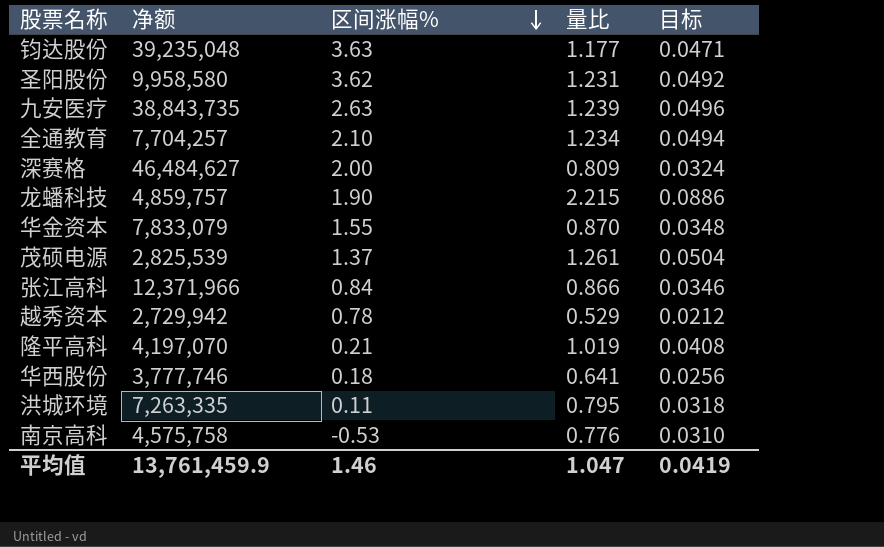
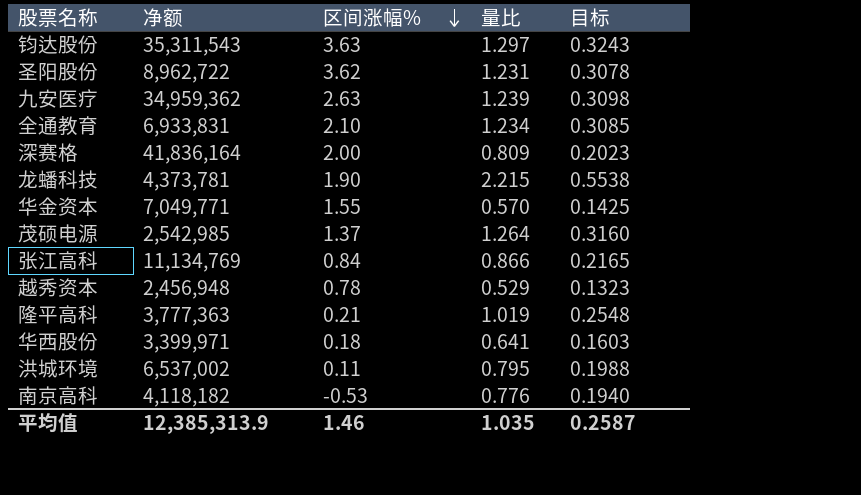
column 目标 | formula: [量比] * 0.04 -> [量比] * 0.25
钧达股份 | 净额: 39,235,048 -> 35,311,543
钧达股份 | 量比: 1.177 -> 1.297
圣阳股份 | 净额: 9,958,580 -> 8,962,722
九安医疗 | 净额: 38,843,735 -> 34,959,362
全通教育 | 净额: 7,704,257 -> 6,933,831
深赛格 | 净额: 46,484,627 -> 41,836,164
龙蟠科技 | 净额: 4,859,757 -> 4,373,781
华金资本 | 净额: 7,833,079 -> 7,049,771
华金资本 | 量比: 0.870 -> 0.570
茂硕电源 | 净额: 2,825,539 -> 2,542,985
茂硕电源 | 量比: 1.261 -> 1.264
张江高科 | 净额: 12,371,966 -> 11,134,769
越秀资本 | 净额: 2,729,942 -> 2,456,948
隆平高科 | 净额: 4,197,070 -> 3,777,363
华西股份 | 净额: 3,777,746 -> 3,399,971
洪城环境 | 净额: 7,263,335 -> 6,537,002
南京高科 | 净额: 4,575,758 -> 4,118,182
平均值 | 净额: 13,761,459.9 -> 12,385,313.9
平均值 | 量比: 1.047 -> 1.035
平均值 | 目标: 0.0419 -> 0.2587

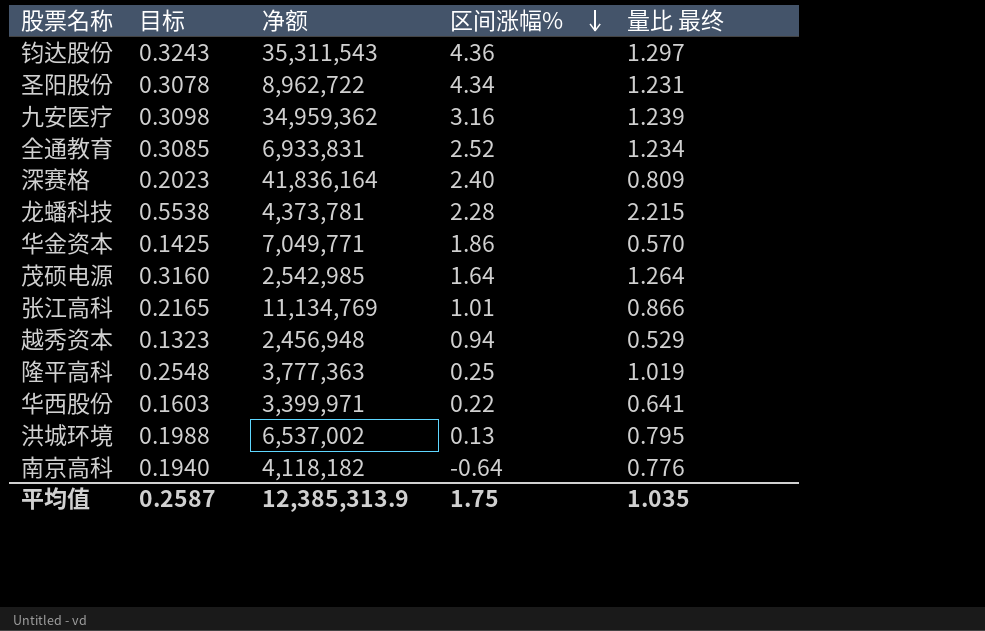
column 目标 | position: 5 -> 2
column name: 量比 -> 量比 最终
钧达股份 | 区间涨幅%: 3.63 -> 4.36
圣阳股份 | 区间涨幅%: 3.62 -> 4.34
九安医疗 | 区间涨幅%: 2.63 -> 3.16
全通教育 | 区间涨幅%: 2.10 -> 2.52
深赛格 | 区间涨幅%: 2.00 -> 2.40
龙蟠科技 | 区间涨幅%: 1.90 -> 2.28
华金资本 | 区间涨幅%: 1.55 -> 1.86
茂硕电源 | 区间涨幅%: 1.37 -> 1.64
张江高科 | 区间涨幅%: 0.84 -> 1.01
越秀资本 | 区间涨幅%: 0.78 -> 0.94
隆平高科 | 区间涨幅%: 0.21 -> 0.25
华西股份 | 区间涨幅%: 0.18 -> 0.22
洪城环境 | 区间涨幅%: 0.11 -> 0.13
南京高科 | 区间涨幅%: -0.53 -> -0.64
平均值 | 区间涨幅%: 1.46 -> 1.75

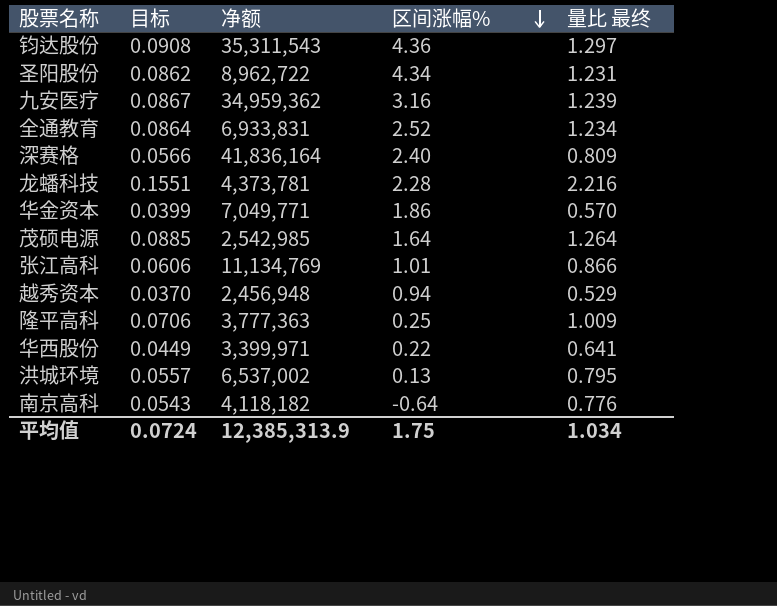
column 目标 | formula: [量比 最终] * 0.25 -> [量比 最终] * 0.07
龙蟠科技 | 量比 最终: 2.215 -> 2.216
隆平高科 | 量比 最终: 1.019 -> 1.009
平均值 | 目标: 0.2587 -> 0.0724
平均值 | 量比 最终: 1.035 -> 1.034

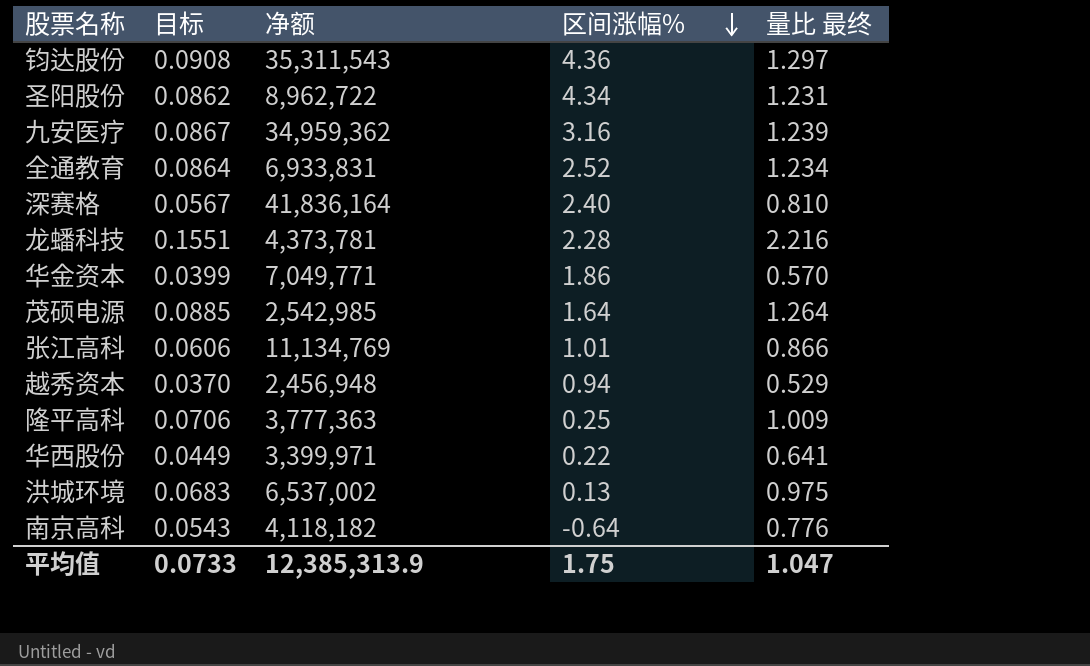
深赛格 | 目标: 0.0566 -> 0.0567
深赛格 | 量比 最终: 0.809 -> 0.810
洪城环境 | 目标: 0.0557 -> 0.0683
洪城环境 | 量比 最终: 0.795 -> 0.975
平均值 | 目标: 0.0724 -> 0.0733
平均值 | 量比 最终: 1.034 -> 1.047

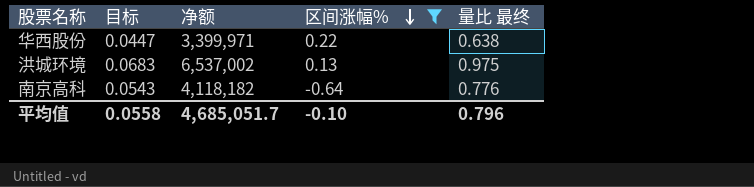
filter: none -> 区间涨幅% <= 0.22
华西股份 | 目标: 0.0449 -> 0.0447
华西股份 | 量比 最终: 0.641 -> 0.638
平均值 | 目标: 0.0733 -> 0.0558
平均值 | 净额: 12,385,313.9 -> 4,685,051.7
平均值 | 区间涨幅%: 1.75 -> -0.10
平均值 | 量比 最终: 1.047 -> 0.796

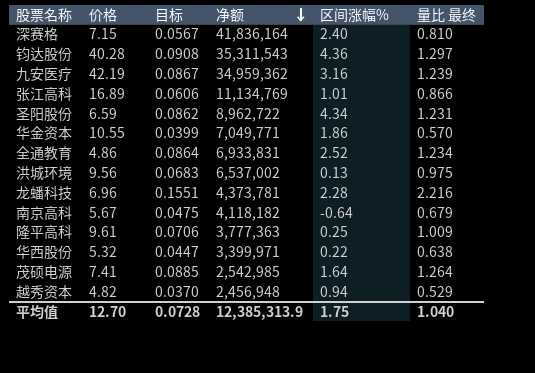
filter: 区间涨幅% <= 0.22 -> none
row order: 区间涨幅% descending -> 净额 descending
column 价格 | position: none -> 2
南京高科 | 目标: 0.0543 -> 0.0475
南京高科 | 量比 最终: 0.776 -> 0.679
平均值 | 目标: 0.0558 -> 0.0728
平均值 | 净额: 4,685,051.7 -> 12,385,313.9
平均值 | 区间涨幅%: -0.10 -> 1.75
平均值 | 量比 最终: 0.796 -> 1.040

